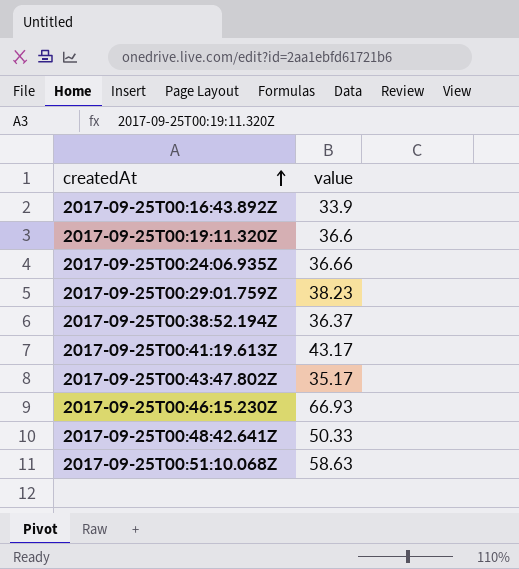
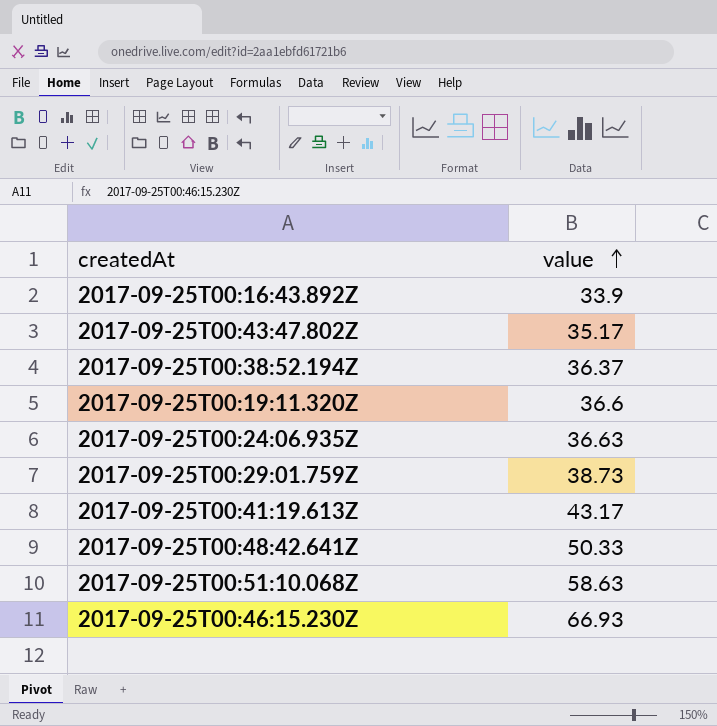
row order: createdAt ascending -> value ascending
2017-09-25T00:24:06.935Z | value: 36.66 -> 36.63
2017-09-25T00:29:01.759Z | value: 38.23 -> 38.73

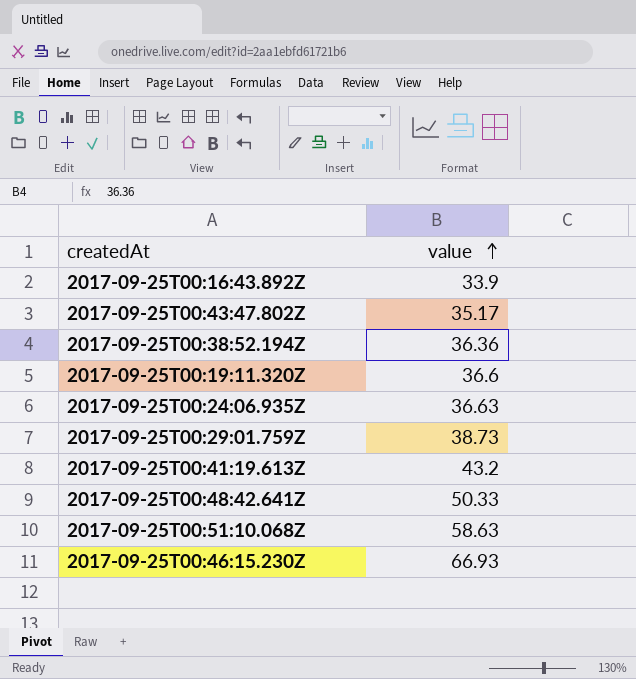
2017-09-25T00:38:52.194Z | value: 36.37 -> 36.36
2017-09-25T00:41:19.613Z | value: 43.17 -> 43.2

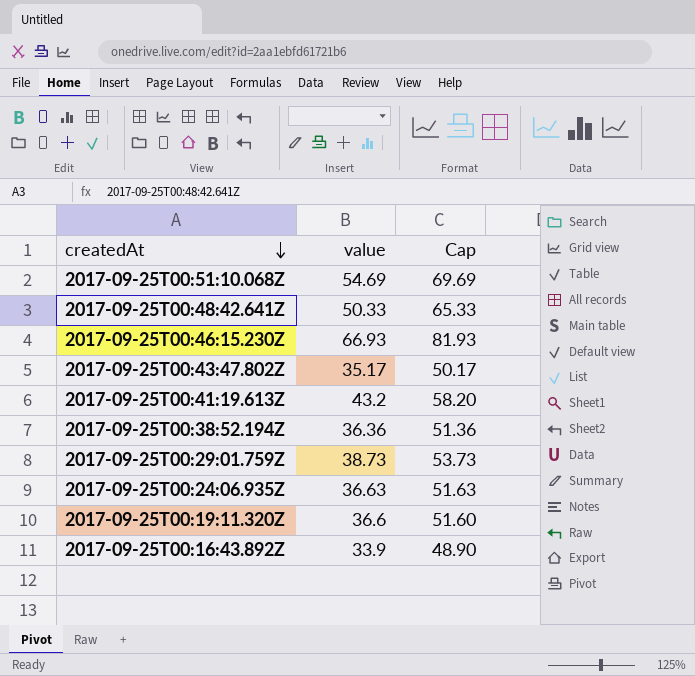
row order: value ascending -> createdAt descending
column Cap | formula: none -> [value] + 15
2017-09-25T00:51:10.068Z | value: 58.63 -> 54.69

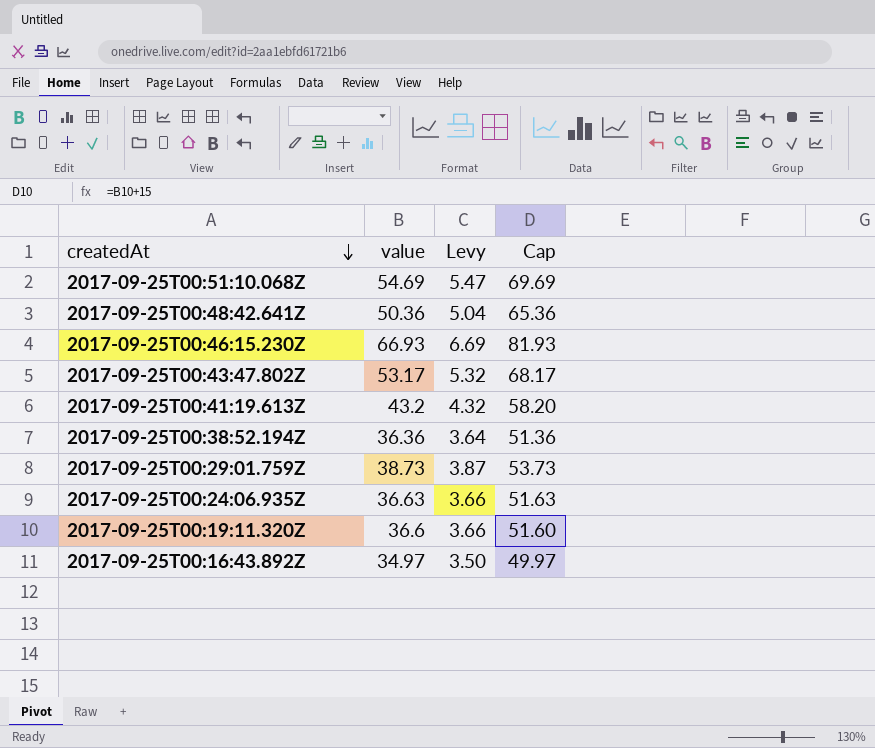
column Levy | formula: none -> [value] * 0.1
2017-09-25T00:48:42.641Z | value: 50.33 -> 50.36
2017-09-25T00:48:42.641Z | Cap: 65.33 -> 65.36
2017-09-25T00:43:47.802Z | value: 35.17 -> 53.17
2017-09-25T00:43:47.802Z | Cap: 50.17 -> 68.17
2017-09-25T00:16:43.892Z | value: 33.9 -> 34.97
2017-09-25T00:16:43.892Z | Cap: 48.90 -> 49.97

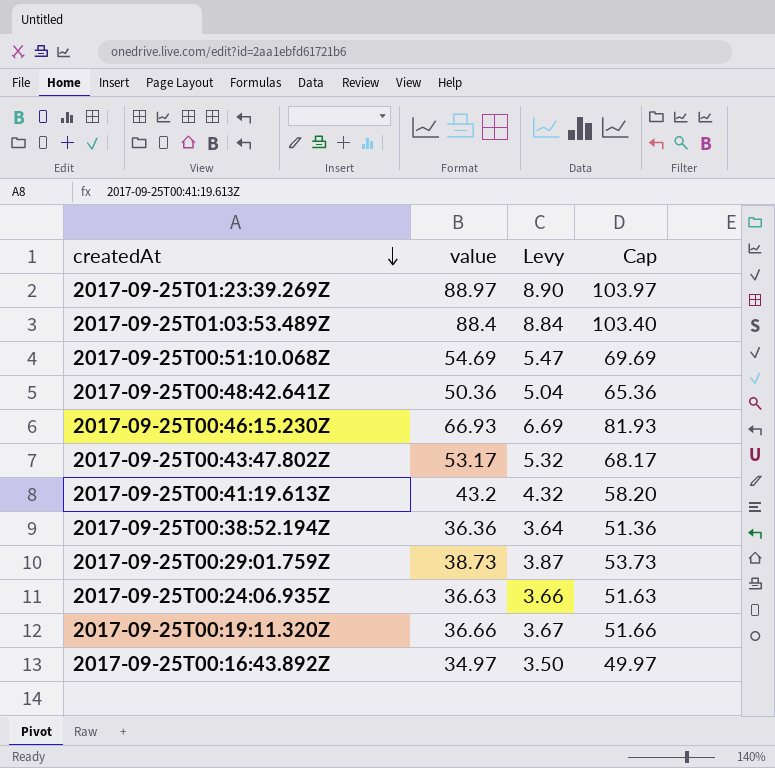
row 2017-09-25T01:23:39.269Z: none -> 88.97 | 8.90 | 103.97
row 2017-09-25T01:03:53.489Z: none -> 88.4 | 8.84 | 103.40
2017-09-25T00:19:11.320Z | value: 36.6 -> 36.66
2017-09-25T00:19:11.320Z | Levy: 3.66 -> 3.67
2017-09-25T00:19:11.320Z | Cap: 51.60 -> 51.66

